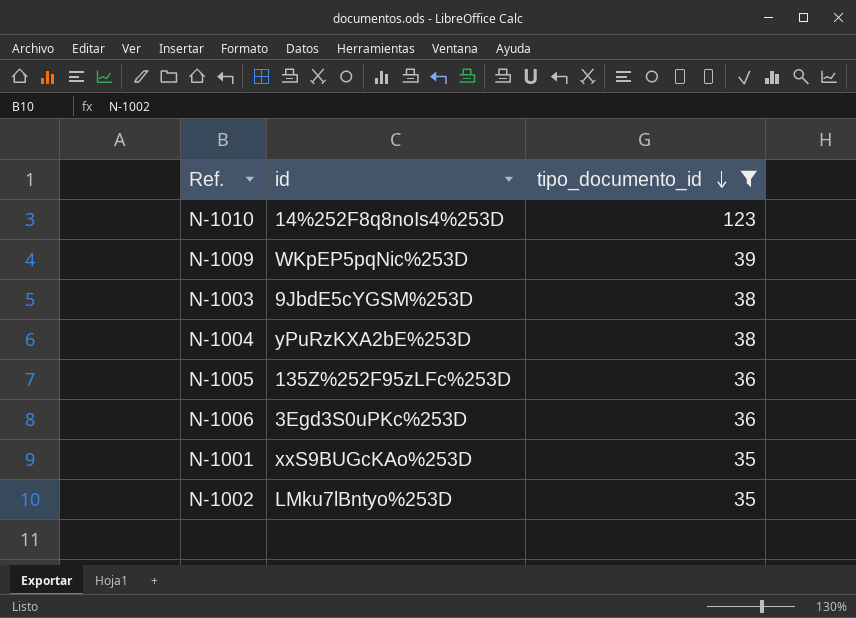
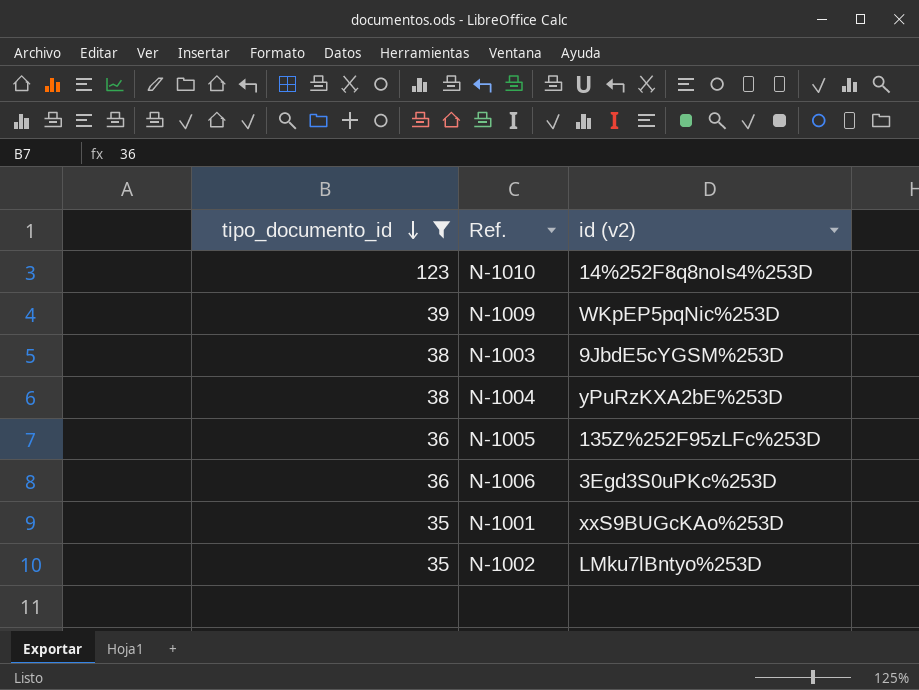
column tipo_documento_id | position: 3 -> 1
column name: id -> id (v2)

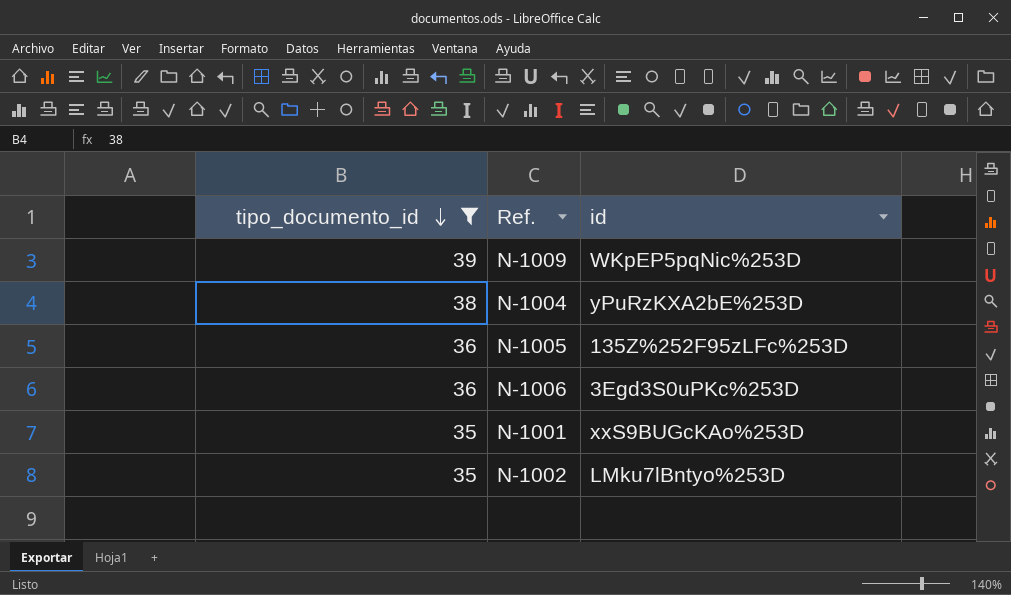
column name: id (v2) -> id
row N-1010: 123 | 14%252F8q8noIs4%253D -> none
row N-1003: 38 | 9JbdE5cYGSM%253D -> none

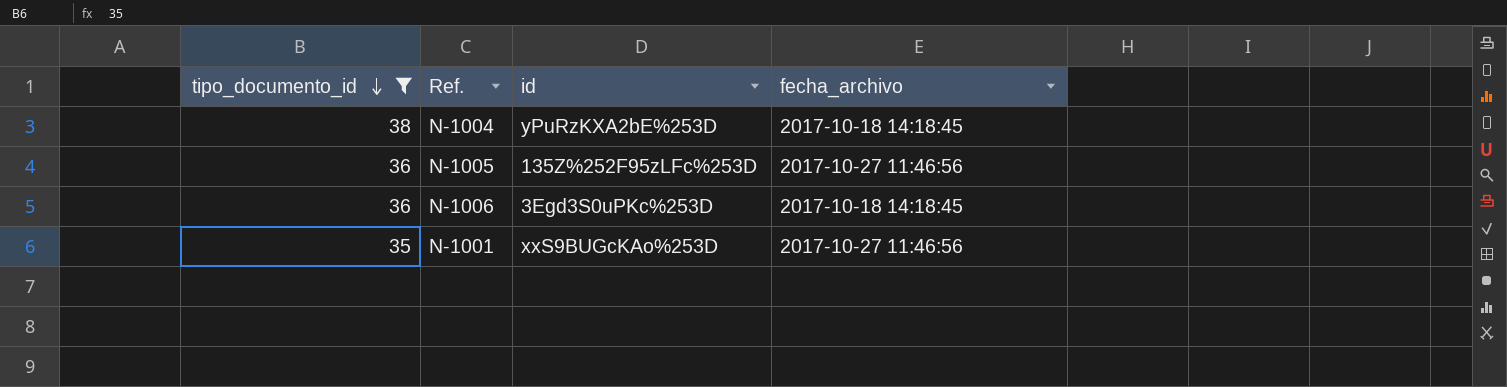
column fecha_archivo | position: none -> 4
row N-1009: 39 | WKpEP5pqNic%253D -> none
row N-1002: 35 | LMku7lBntyo%253D -> none

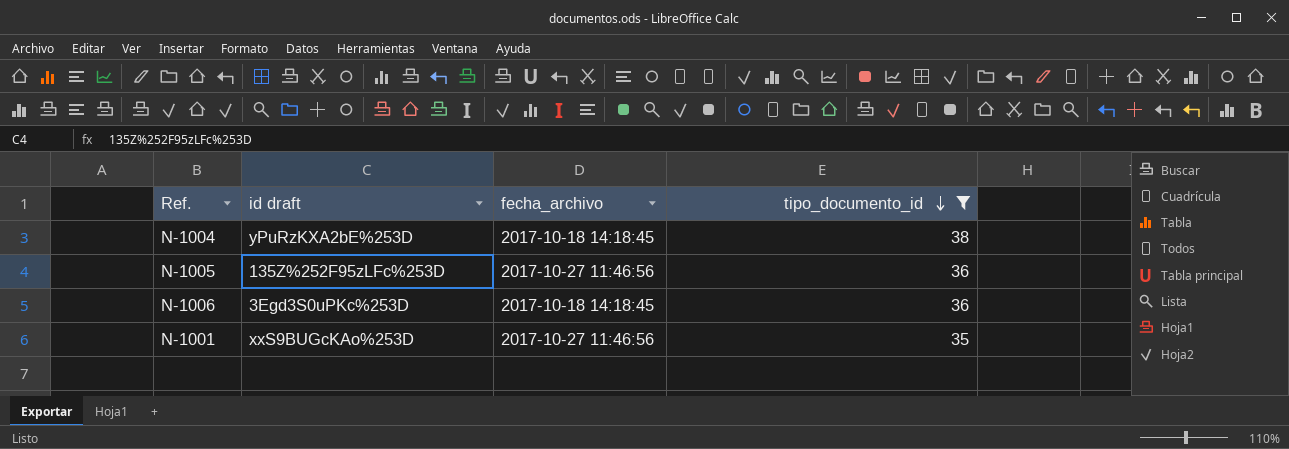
column name: id -> id draft
column tipo_documento_id | position: 1 -> 4

